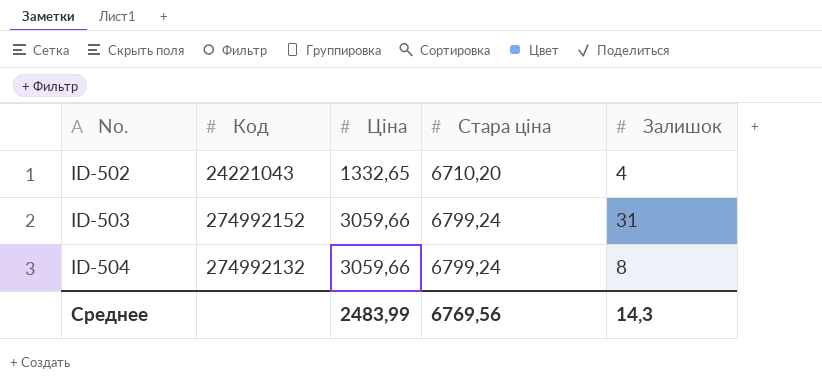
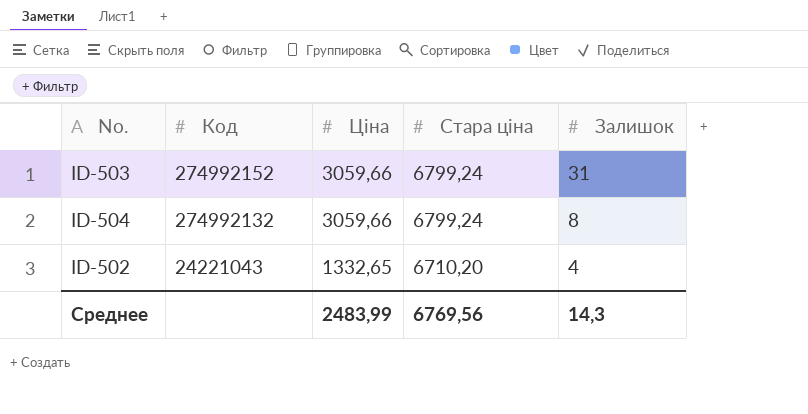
row order: No. ascending -> Код descending

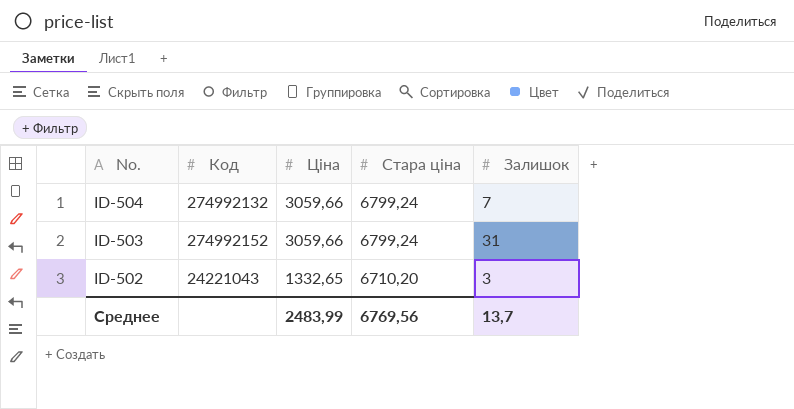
row order: Код descending -> No. descending
ID-504 | Залишок: 8 -> 7
ID-502 | Залишок: 4 -> 3
Среднее | Залишок: 14,3 -> 13,7

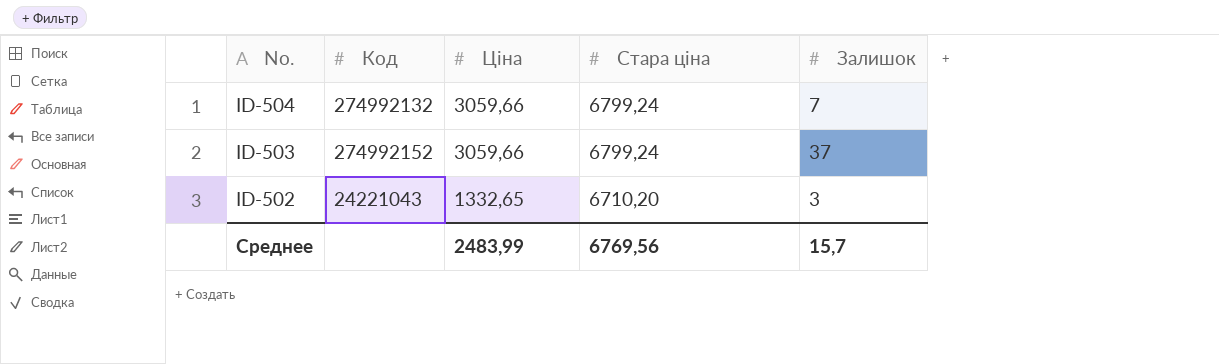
ID-503 | Залишок: 31 -> 37
Среднее | Залишок: 13,7 -> 15,7

